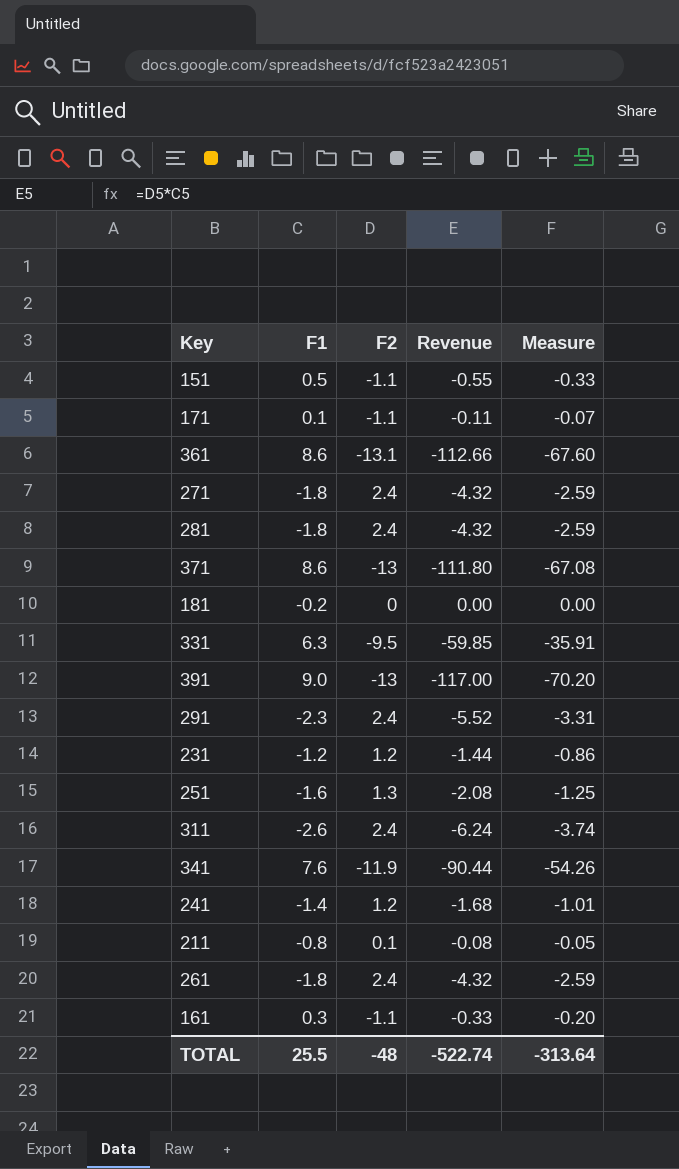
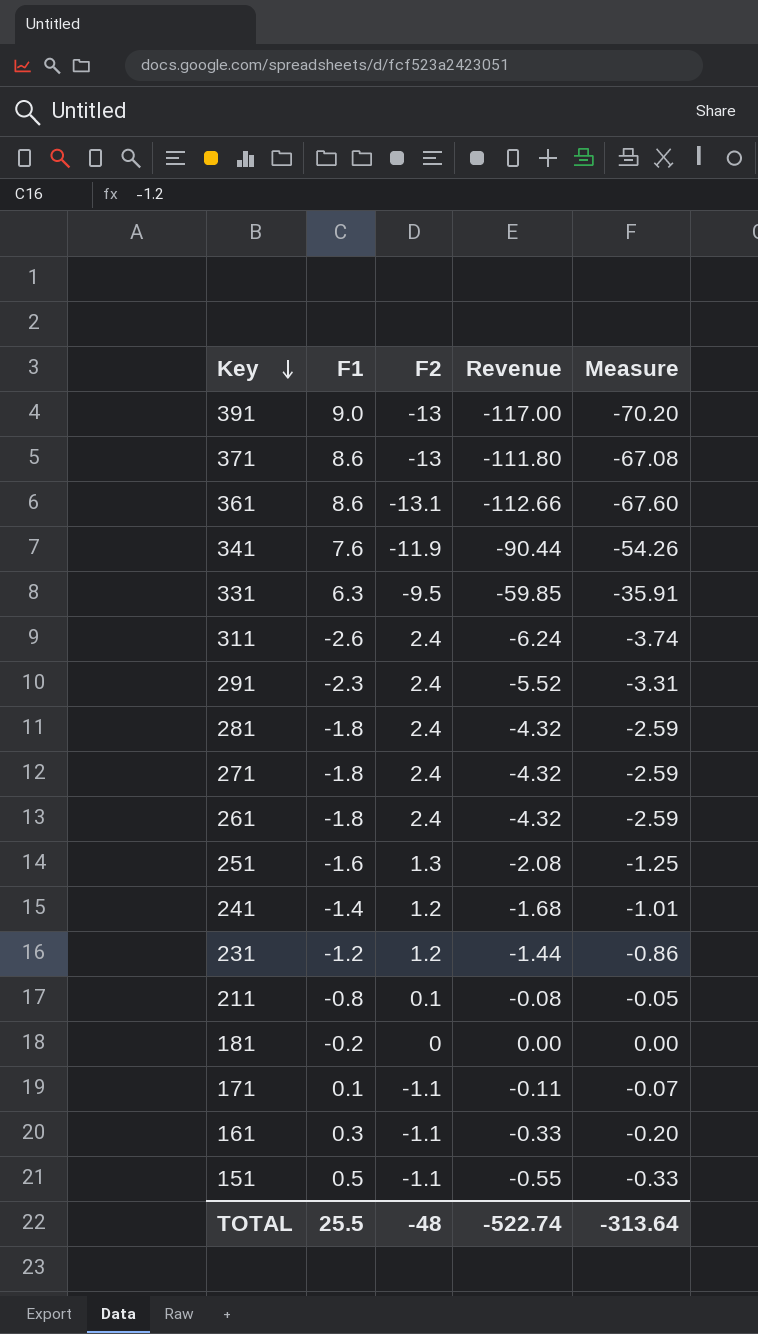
row order: none -> Key descending

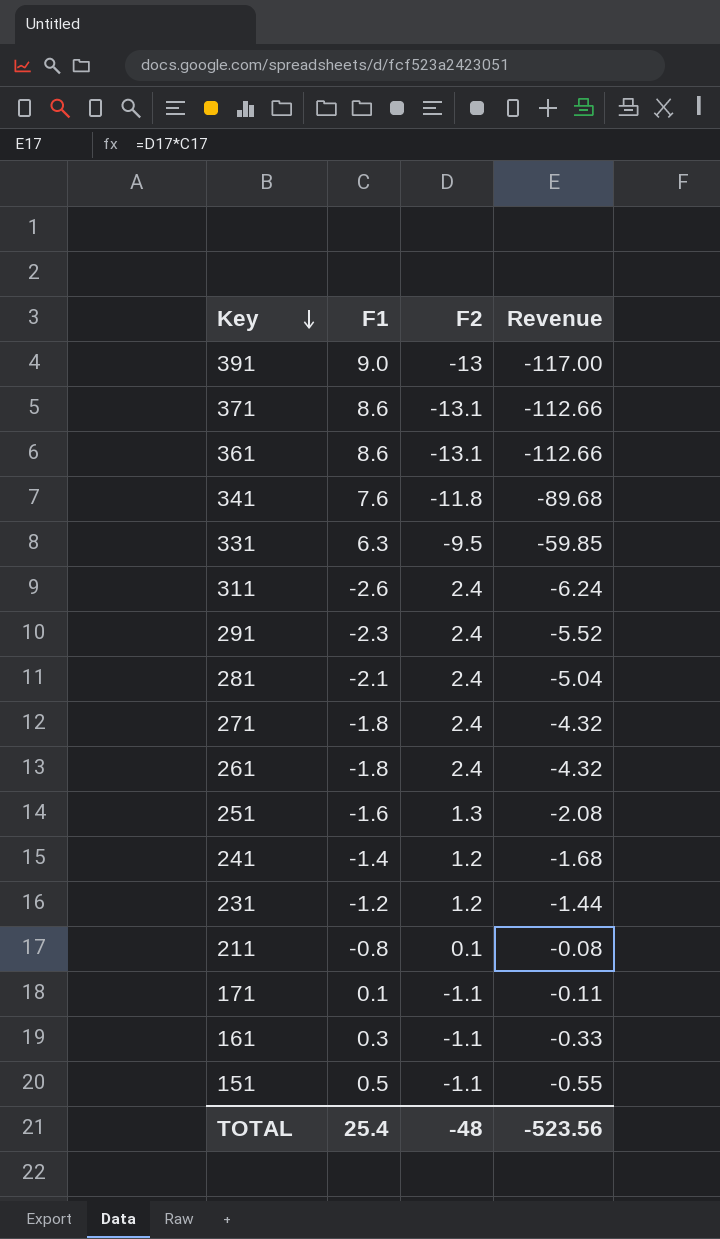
column Measure | formula: [Revenue] * 0.6 -> none
row 181: -0.2 | 0 | 0.00 | 0.00 -> none
371 | F2: -13 -> -13.1
371 | Revenue: -111.80 -> -112.66
341 | F2: -11.9 -> -11.8
341 | Revenue: -90.44 -> -89.68
281 | F1: -1.8 -> -2.1
281 | Revenue: -4.32 -> -5.04
TOTAL | F1: 25.5 -> 25.4
TOTAL | Revenue: -522.74 -> -523.56

